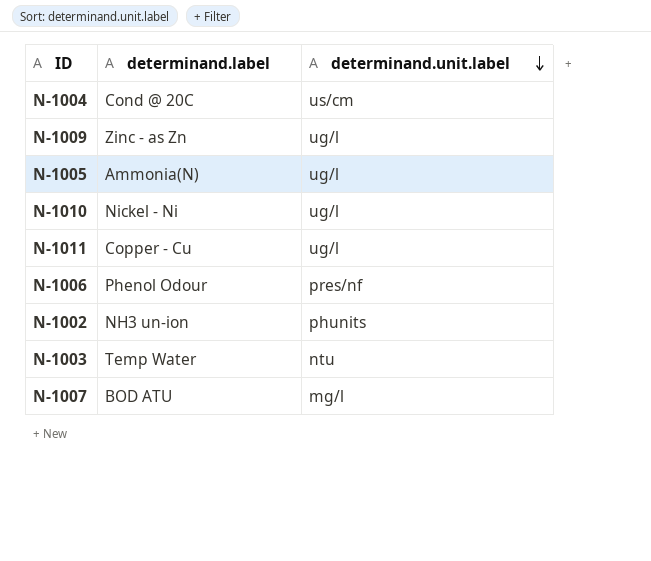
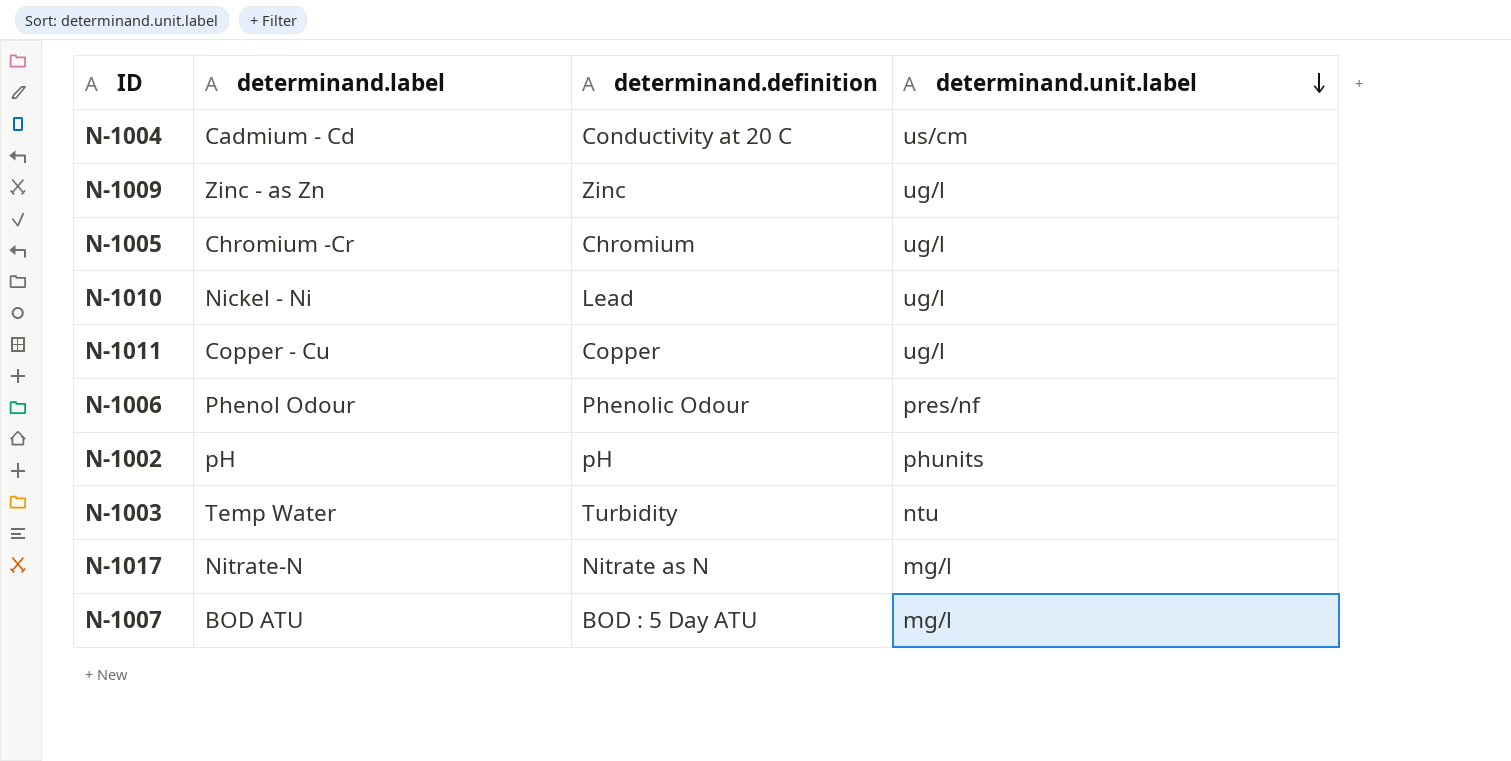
column determinand.definition | position: none -> 3
N-1004 | determinand.label: Cond @ 20C -> Cadmium - Cd
N-1005 | determinand.label: Ammonia(N) -> Chromium -Cr
N-1002 | determinand.label: NH3 un-ion -> pH
row N-1017: none -> Nitrate-N | Nitrate as N | mg/l

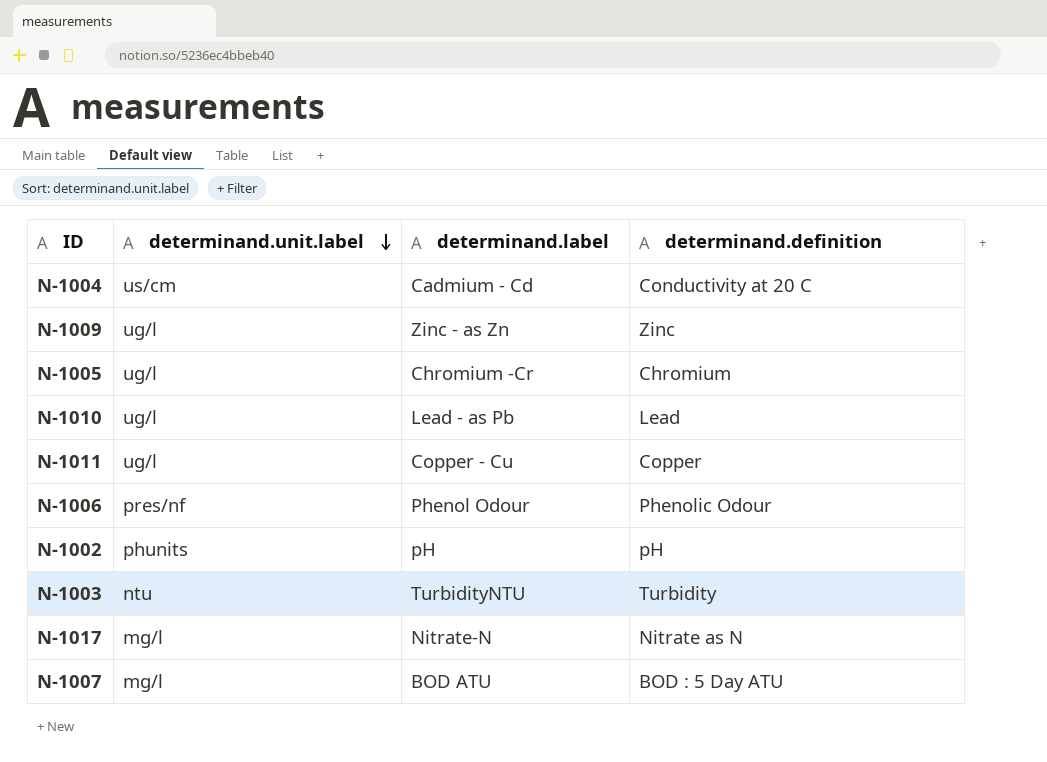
column determinand.unit.label | position: 4 -> 2
N-1010 | determinand.label: Nickel - Ni -> Lead - as Pb
N-1003 | determinand.label: Temp Water -> TurbidityNTU

